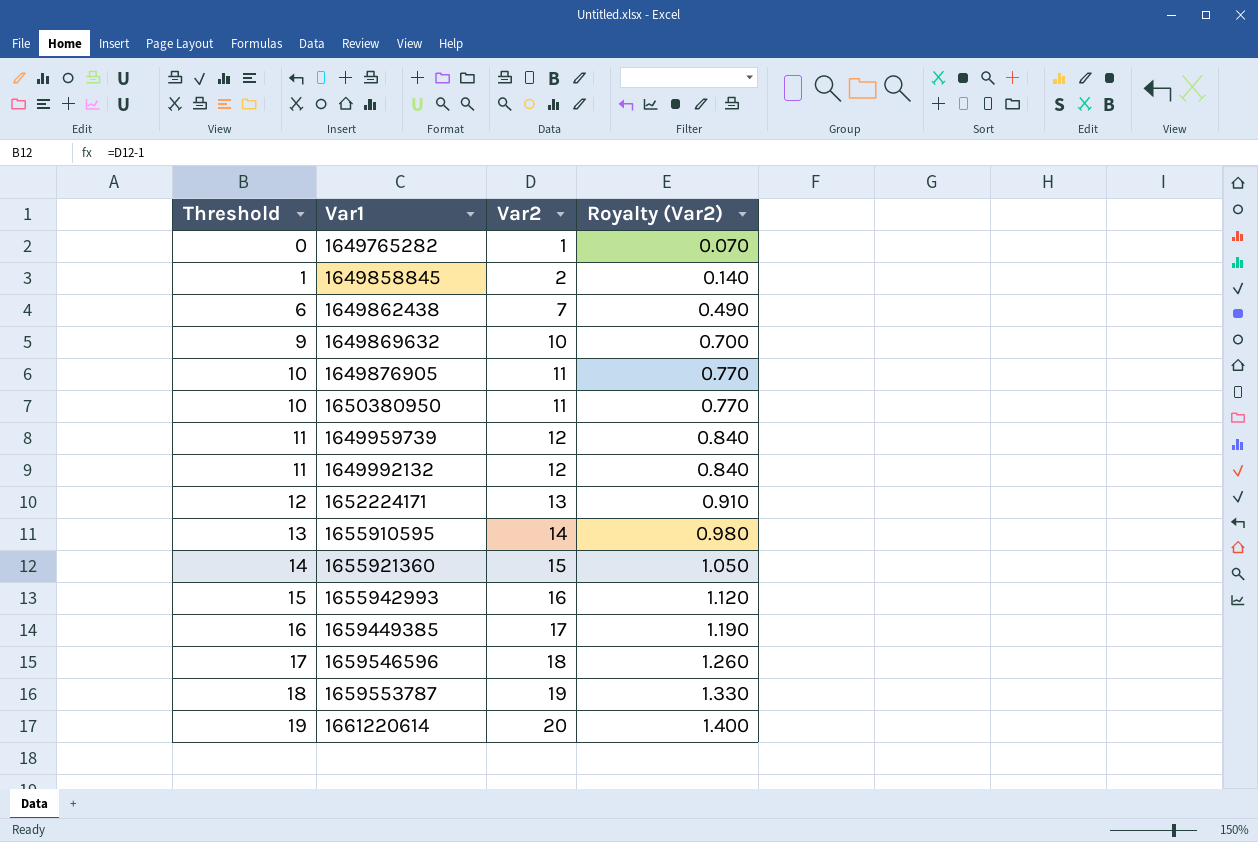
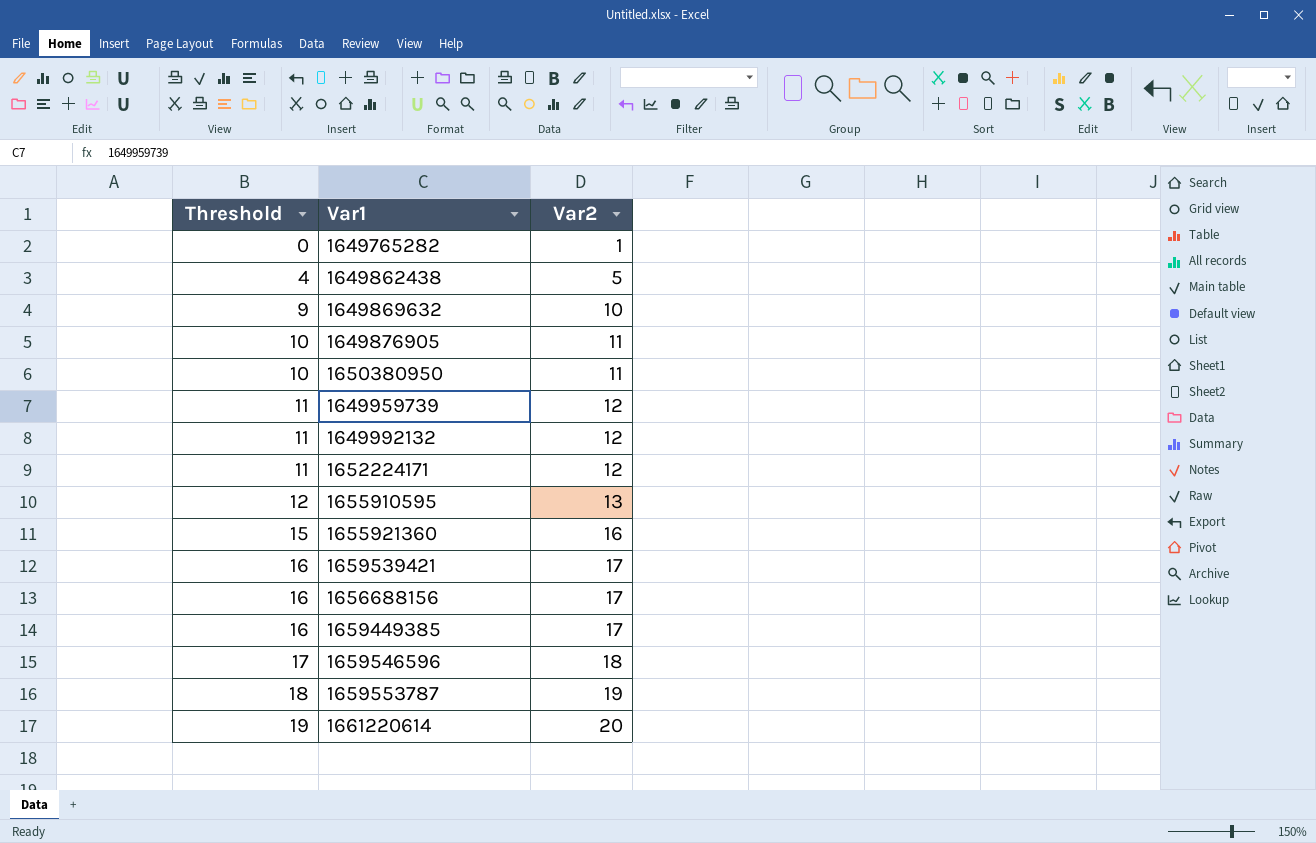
column Royalty (Var2) | formula: [Var2] * 0.07 -> none
row 1649858845: 1 | 2 | 0.140 -> none
row 1655942993: 15 | 16 | 1.120 -> none
1649862438 | Threshold: 6 -> 4
1649862438 | Var2: 7 -> 5
1652224171 | Threshold: 12 -> 11
1652224171 | Var2: 13 -> 12
1655910595 | Threshold: 13 -> 12
1655910595 | Var2: 14 -> 13
1655921360 | Threshold: 14 -> 15
1655921360 | Var2: 15 -> 16
row 1659539421: none -> 16 | 17
row 1656688156: none -> 16 | 17

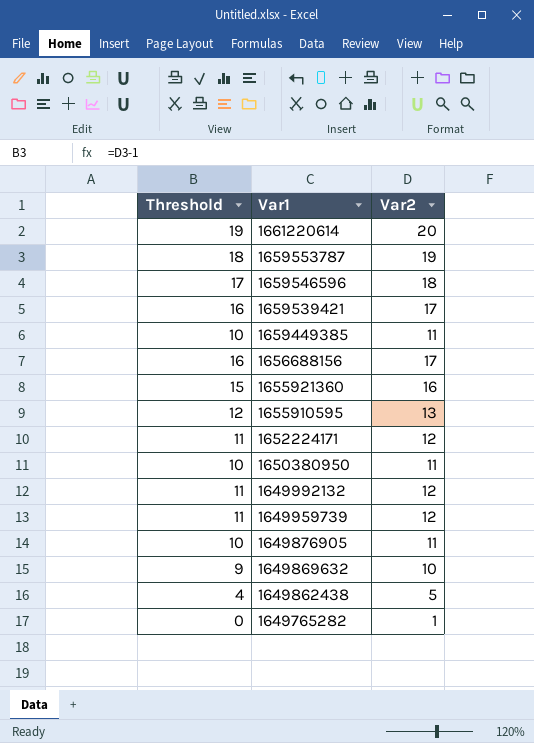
row order: Threshold ascending -> Var1 descending
1659449385 | Threshold: 16 -> 10
1659449385 | Var2: 17 -> 11

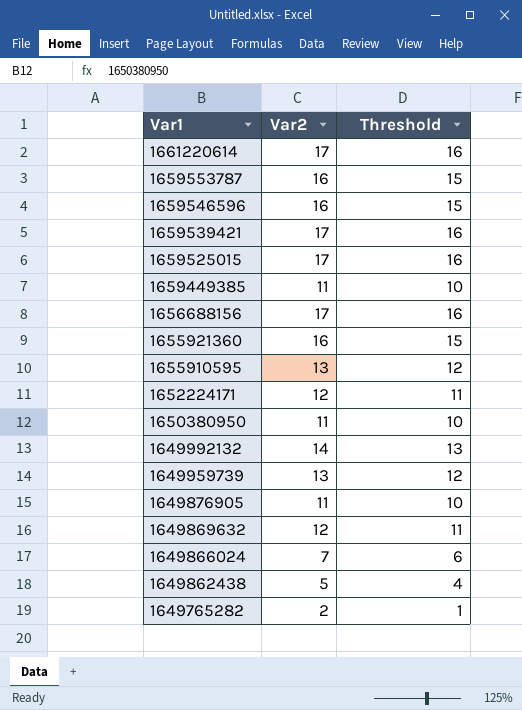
column Threshold | position: 1 -> 3
1661220614 | Var2: 20 -> 17
1661220614 | Threshold: 19 -> 16
1659553787 | Var2: 19 -> 16
1659553787 | Threshold: 18 -> 15
1659546596 | Var2: 18 -> 16
1659546596 | Threshold: 17 -> 15
row 1659525015: none -> 17 | 16
1649992132 | Var2: 12 -> 14
1649992132 | Threshold: 11 -> 13
1649959739 | Var2: 12 -> 13
1649959739 | Threshold: 11 -> 12
1649869632 | Var2: 10 -> 12
1649869632 | Threshold: 9 -> 11
row 1649866024: none -> 7 | 6
1649765282 | Var2: 1 -> 2
1649765282 | Threshold: 0 -> 1

